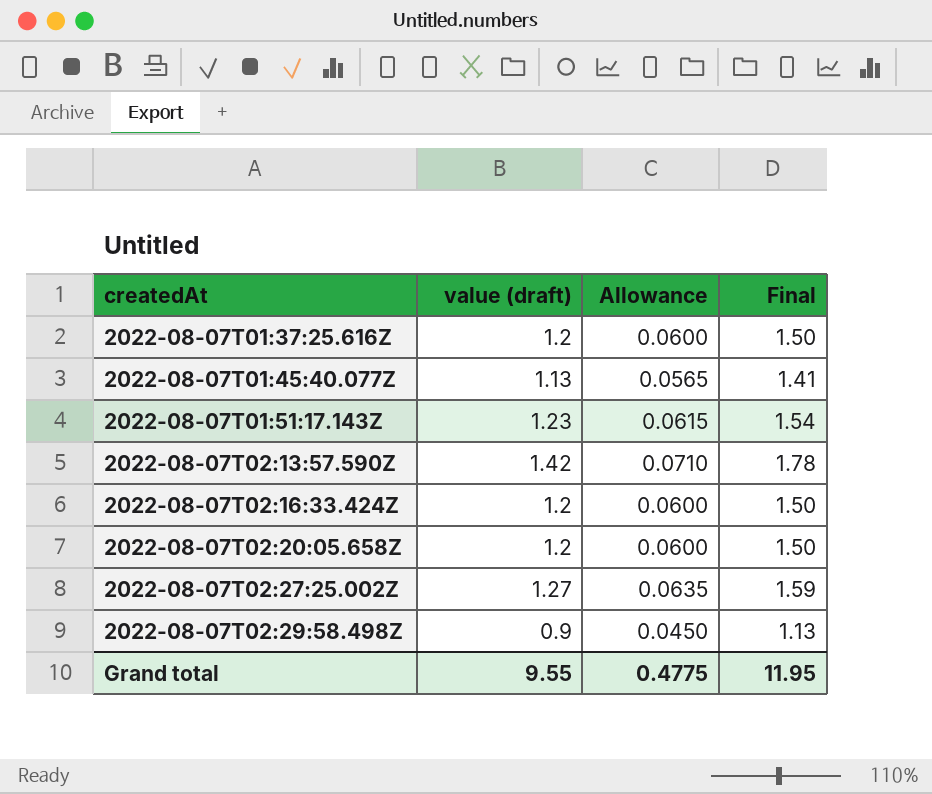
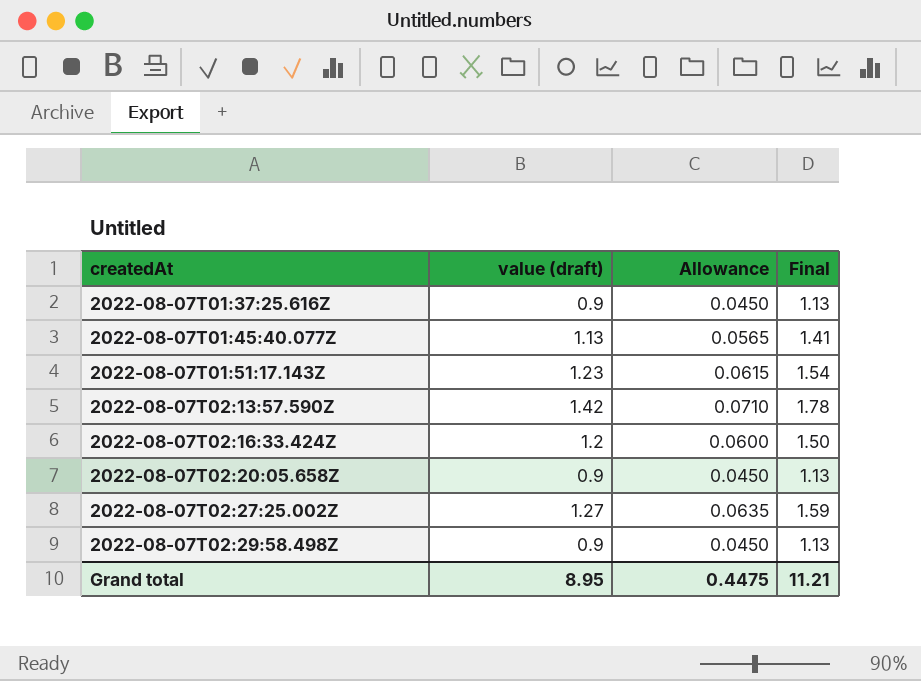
2022-08-07T01:37:25.616Z | value (draft): 1.2 -> 0.9
2022-08-07T01:37:25.616Z | Allowance: 0.0600 -> 0.0450
2022-08-07T01:37:25.616Z | Final: 1.50 -> 1.13
2022-08-07T02:20:05.658Z | value (draft): 1.2 -> 0.9
2022-08-07T02:20:05.658Z | Allowance: 0.0600 -> 0.0450
2022-08-07T02:20:05.658Z | Final: 1.50 -> 1.13
Grand total | value (draft): 9.55 -> 8.95
Grand total | Allowance: 0.4775 -> 0.4475
Grand total | Final: 11.95 -> 11.21

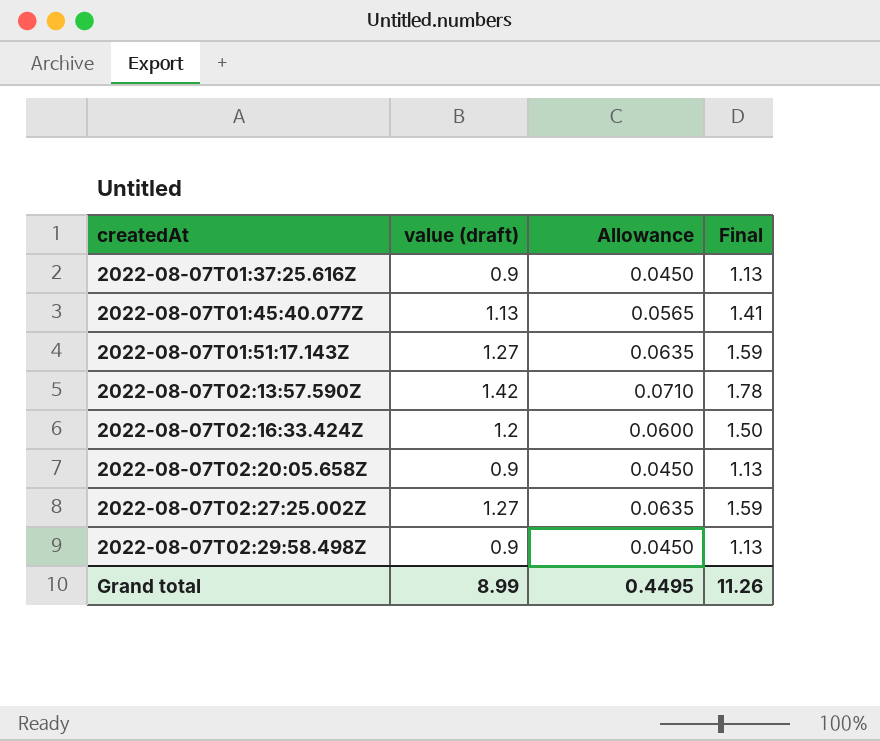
2022-08-07T01:51:17.143Z | value (draft): 1.23 -> 1.27
2022-08-07T01:51:17.143Z | Allowance: 0.0615 -> 0.0635
2022-08-07T01:51:17.143Z | Final: 1.54 -> 1.59
Grand total | value (draft): 8.95 -> 8.99
Grand total | Allowance: 0.4475 -> 0.4495
Grand total | Final: 11.21 -> 11.26

